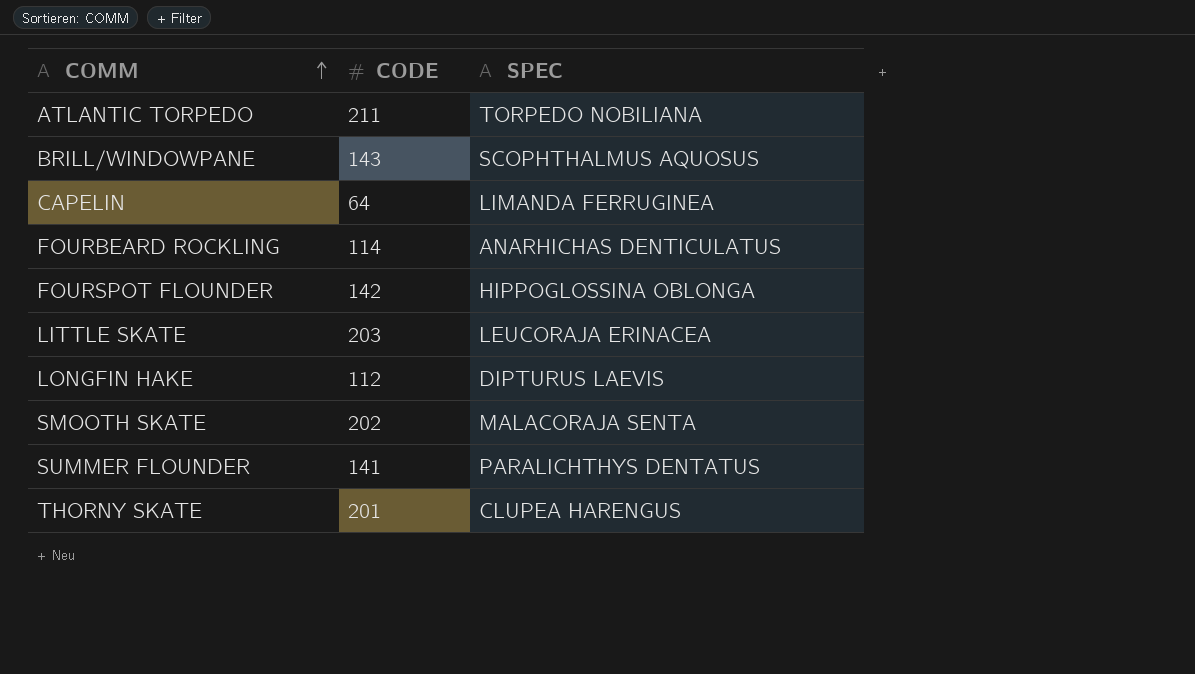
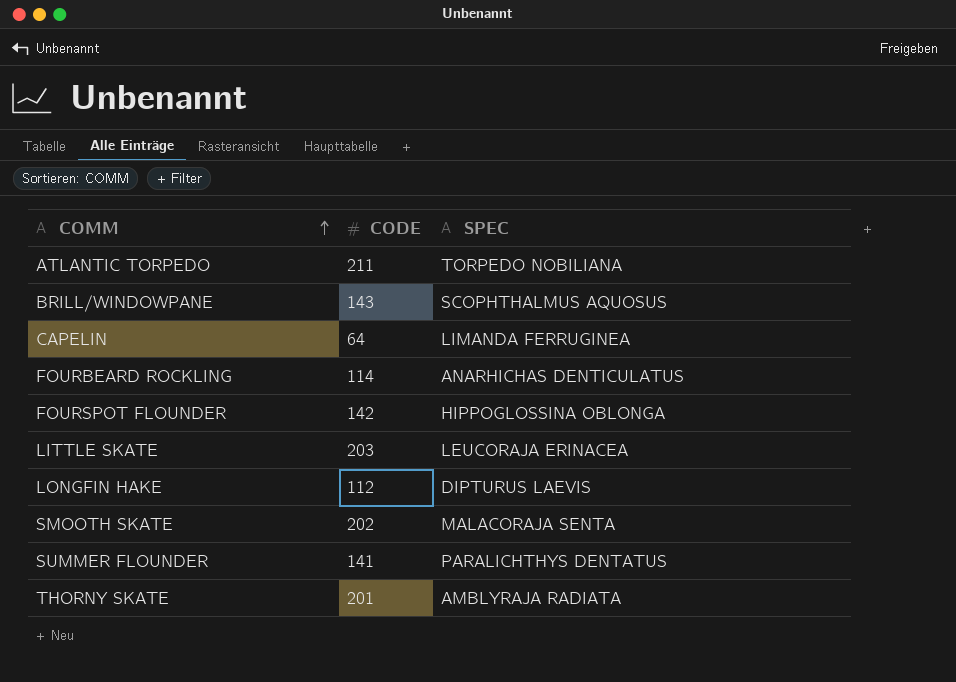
THORNY SKATE | SPEC: CLUPEA HARENGUS -> AMBLYRAJA RADIATA

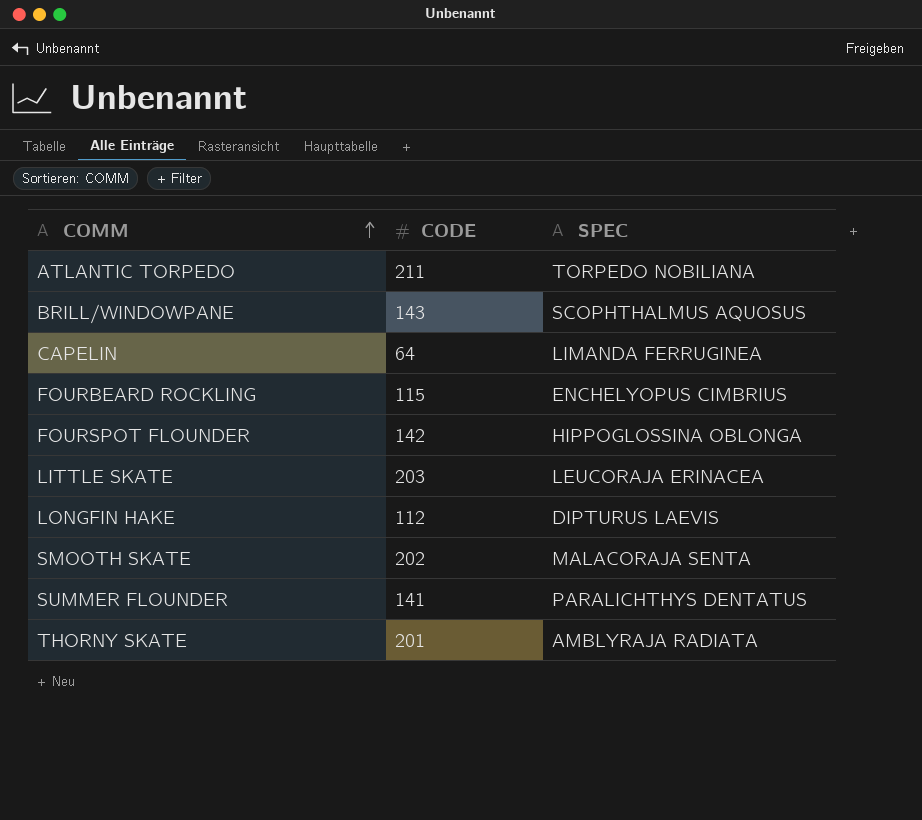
FOURBEARD ROCKLING | CODE: 114 -> 115
FOURBEARD ROCKLING | SPEC: ANARHICHAS DENTICULATUS -> ENCHELYOPUS CIMBRIUS

